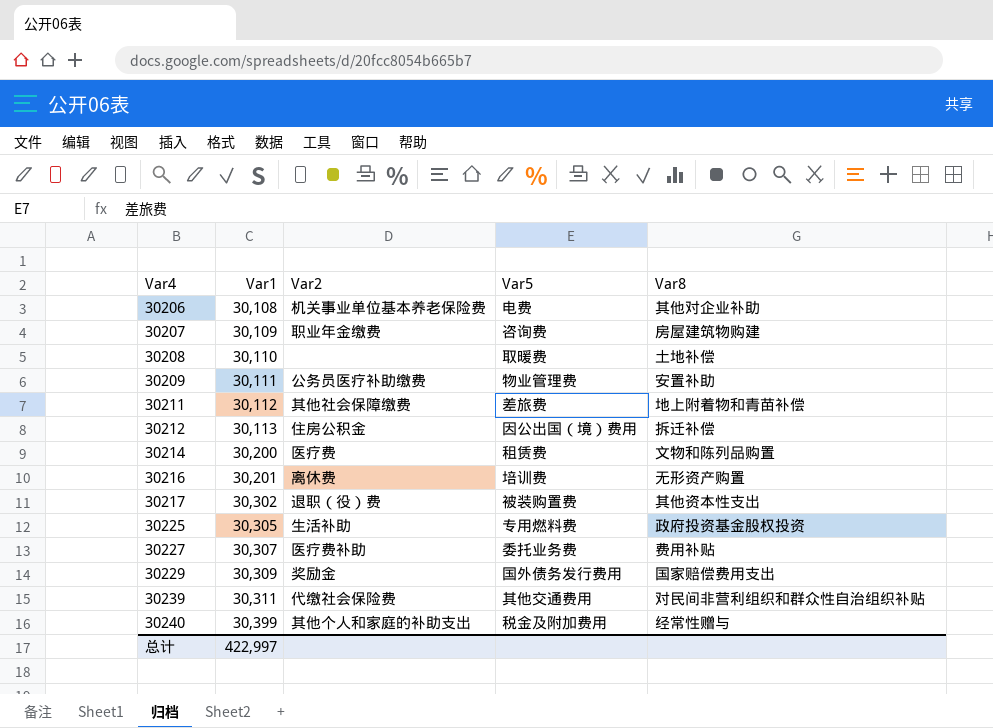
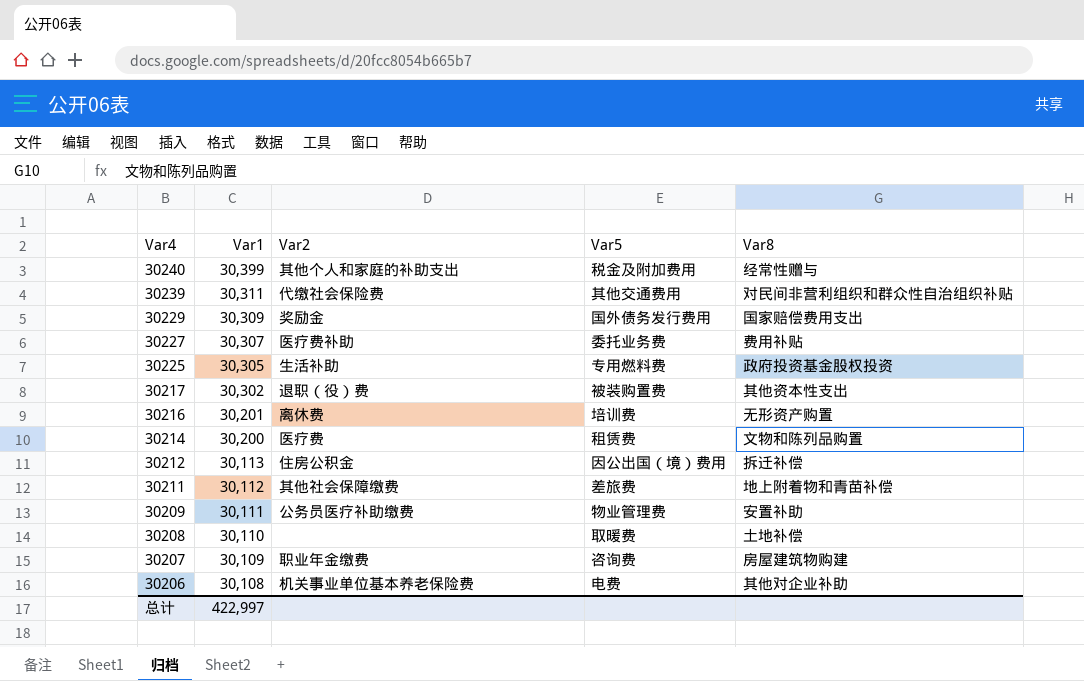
row order: Var4 ascending -> Var4 descending

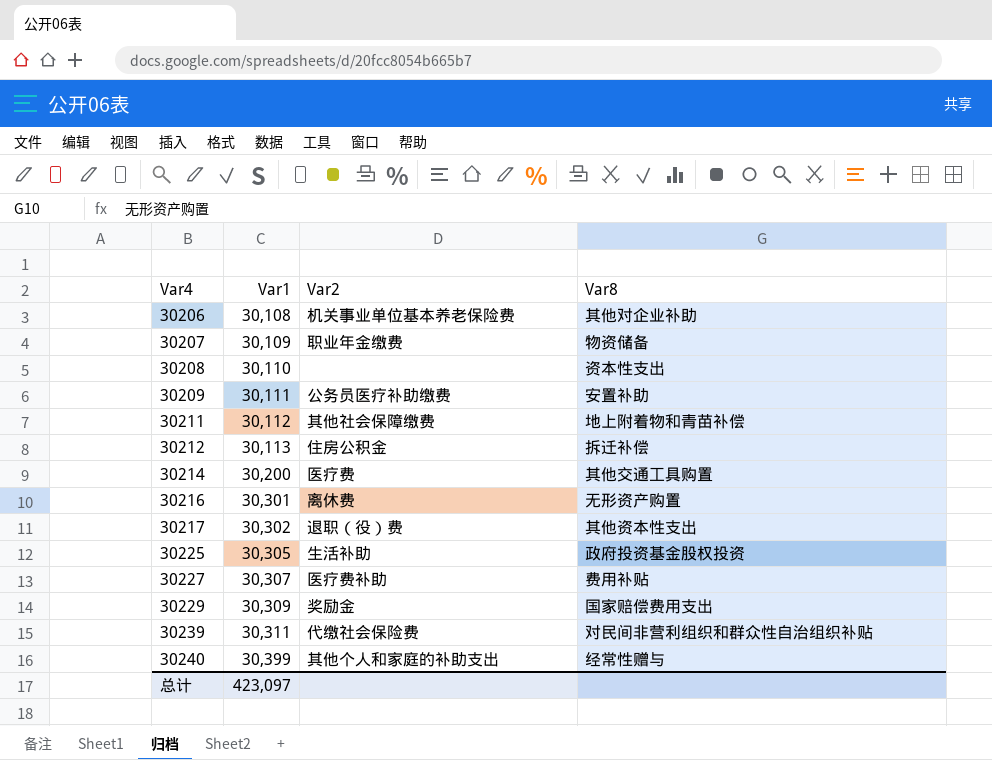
row order: Var4 descending -> Var4 ascending
column Var5 | position: 4 -> none
30207 | Var8: 房屋建筑物购建 -> 物资储备
30208 | Var8: 土地补偿 -> 资本性支出
30214 | Var8: 文物和陈列品购置 -> 其他交通工具购置
30216 | Var1: 30,201 -> 30,301
总计 | Var1: 422,997 -> 423,097

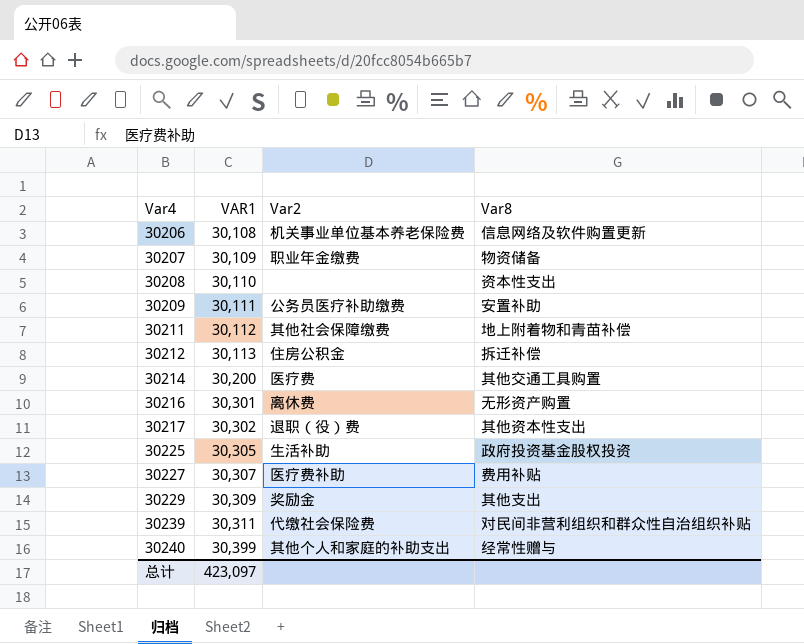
column name: Var1 -> VAR1
30206 | Var8: 其他对企业补助 -> 信息网络及软件购置更新
30229 | Var8: 国家赔偿费用支出 -> 其他支出

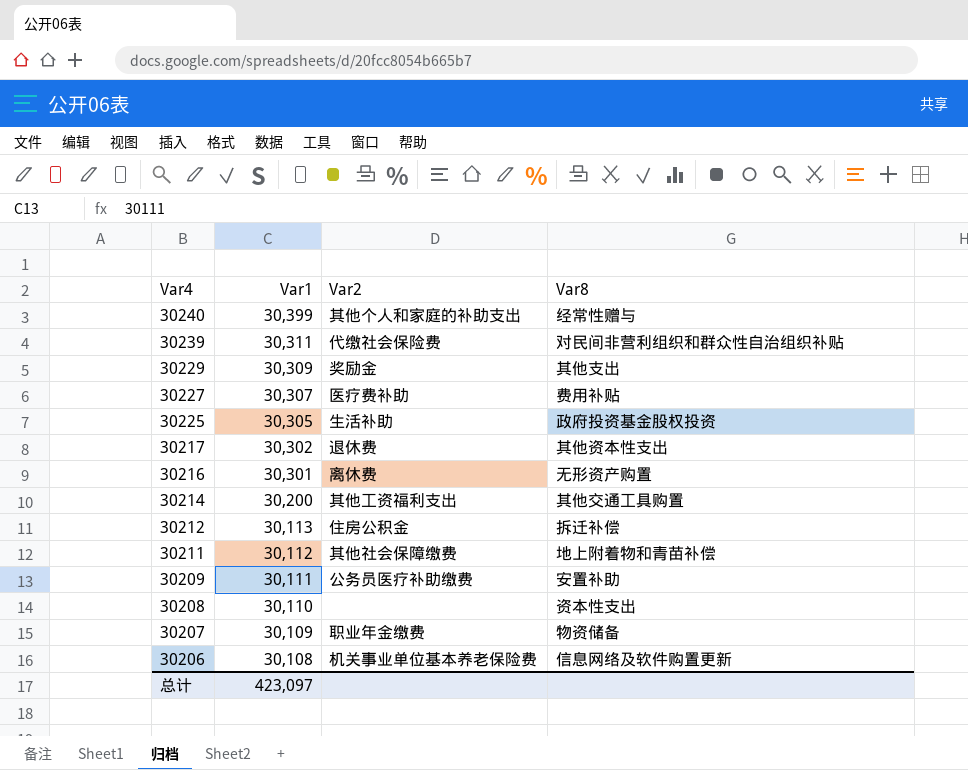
row order: Var4 ascending -> Var4 descending
column name: VAR1 -> Var1
30217 | Var2: 退职（役）费 -> 退休费
30214 | Var2: 医疗费 -> 其他工资福利支出

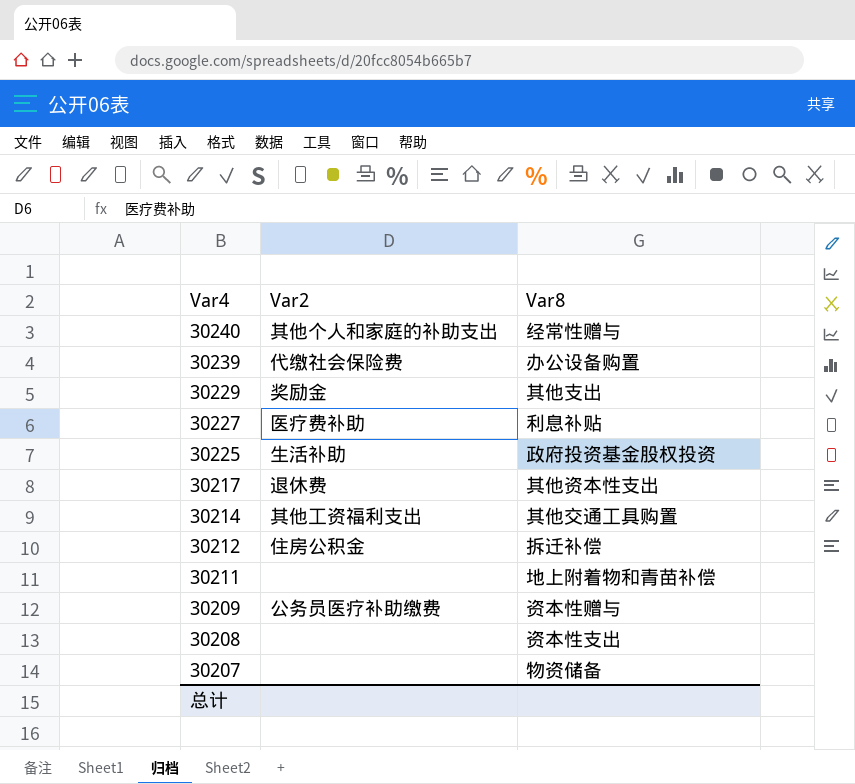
column Var1 | position: 2 -> none
row 30216: 30,301 | 离休费 | 无形资产购置 -> none
row 30206: 30,108 | 机关事业单位基本养老保险费 | 信息网络及软件购置更新 -> none
30239 | Var8: 对民间非营利组织和群众性自治组织补贴 -> 办公设备购置
30227 | Var8: 费用补贴 -> 利息补贴
30211 | Var2: 其他社会保障缴费 -> none
30209 | Var8: 安置补助 -> 资本性赠与
30207 | Var2: 职业年金缴费 -> none

